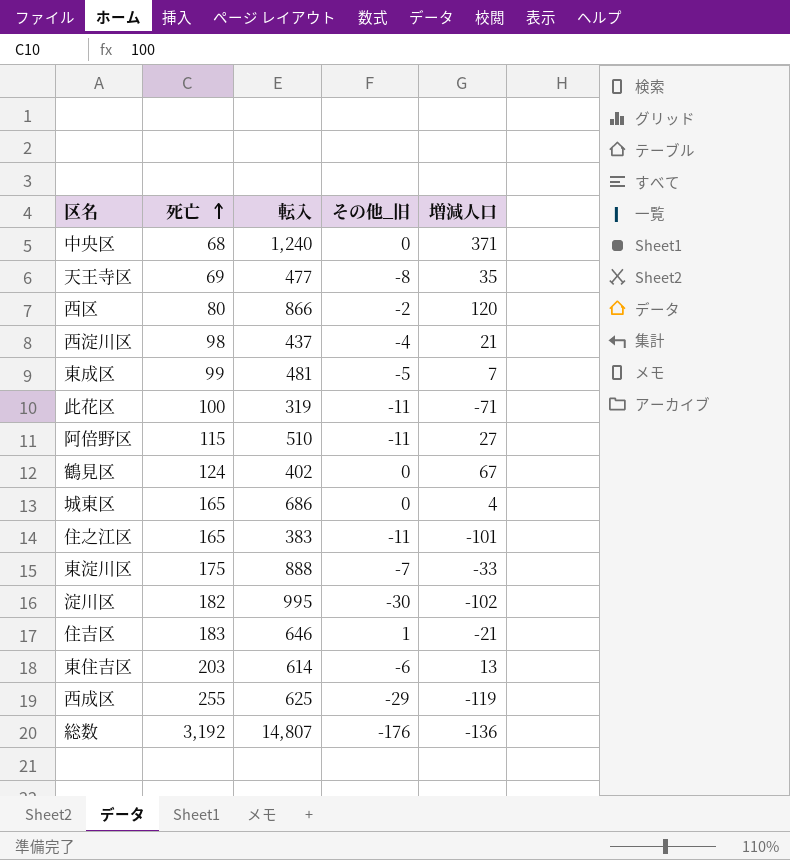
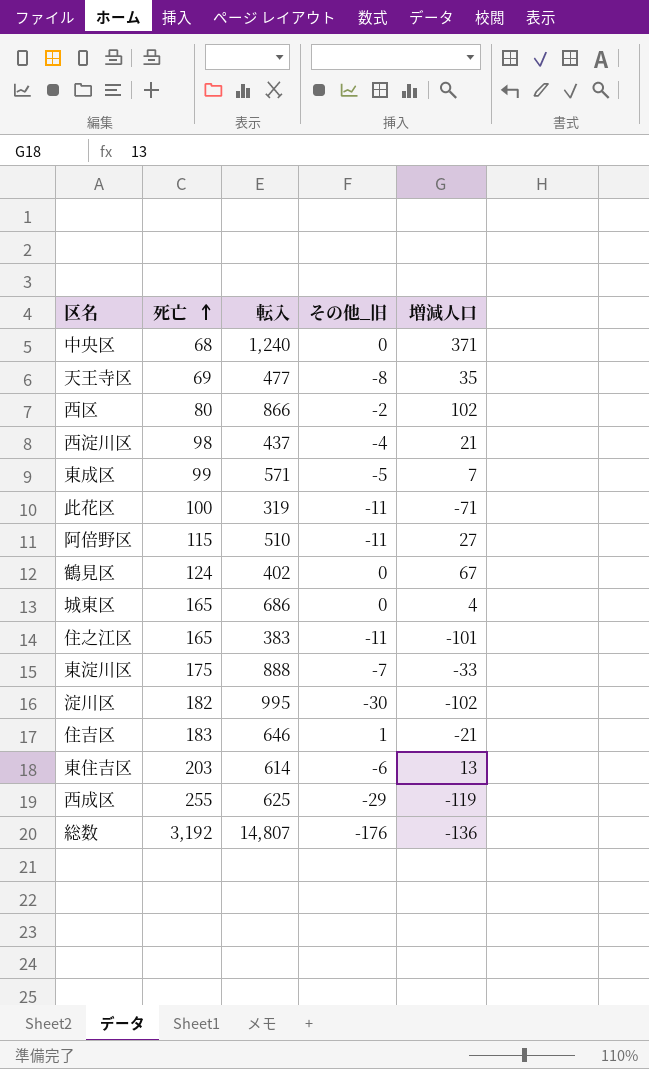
西区 | 増減人口: 120 -> 102
東成区 | 転入: 481 -> 571

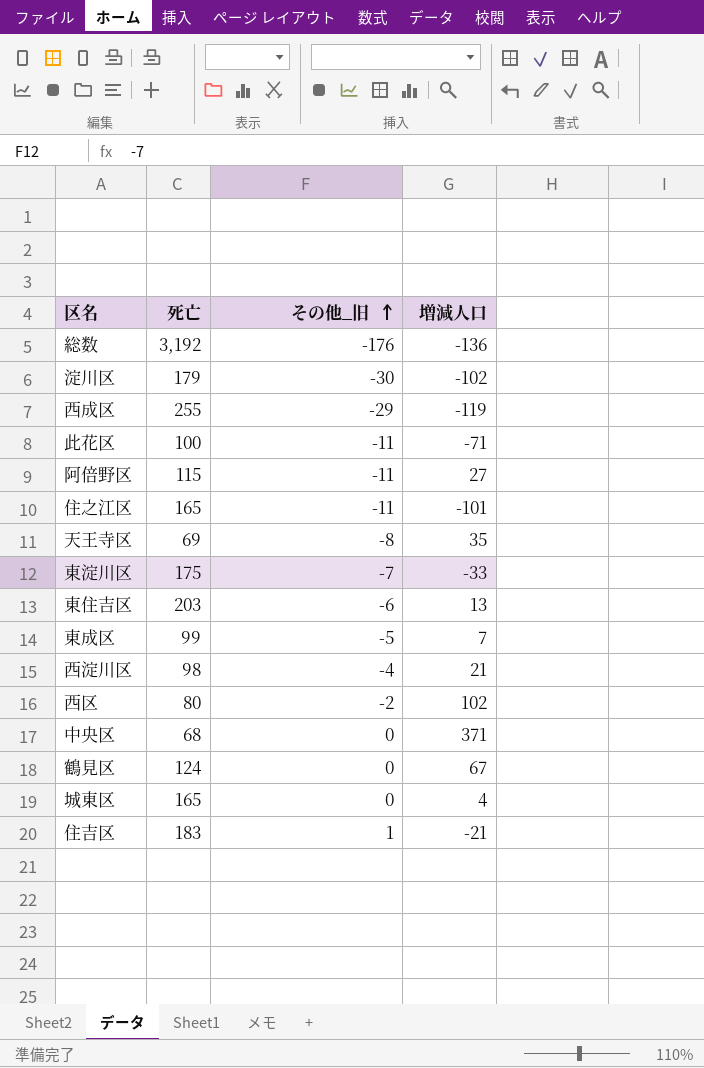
row order: 死亡 ascending -> その他_旧 ascending
column 転入 | position: 3 -> none
淀川区 | 死亡: 182 -> 179

